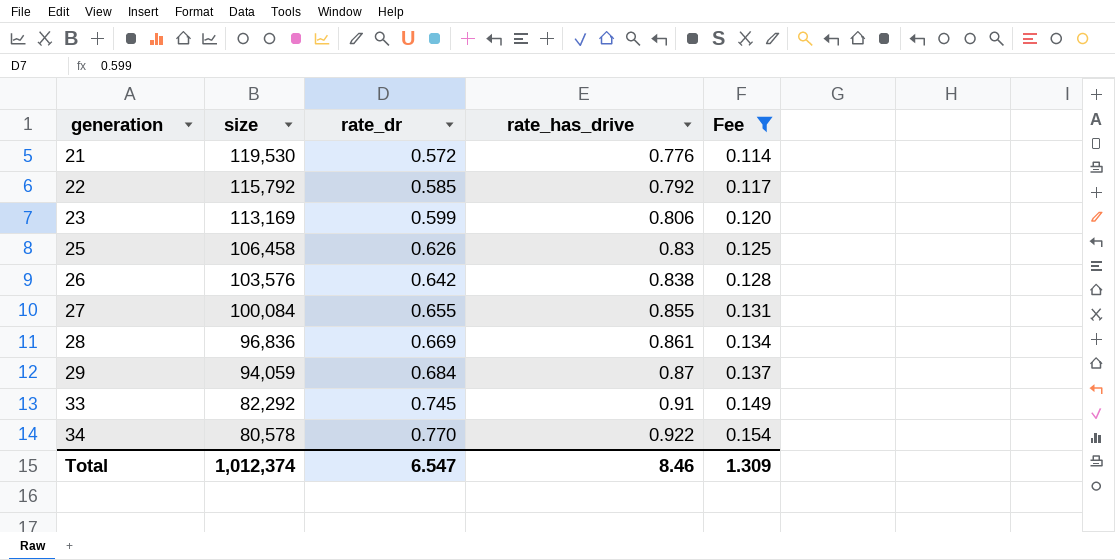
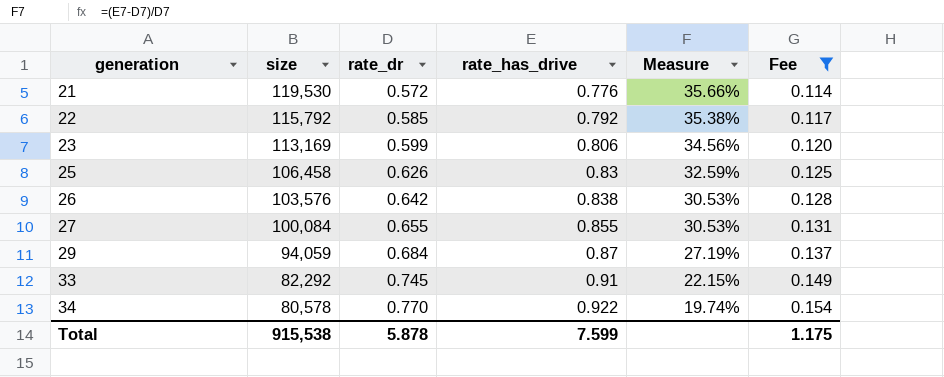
column Measure | formula: none -> ([rate_has_drive] - [rate_dr]) / [rate_dr]
row 28: 96,836 | 0.669 | 0.861 | 0.134 -> none
Total | size: 1,012,374 -> 915,538
Total | rate_dr: 6.547 -> 5.878
Total | rate_has_drive: 8.46 -> 7.599
Total | Fee: 1.309 -> 1.175

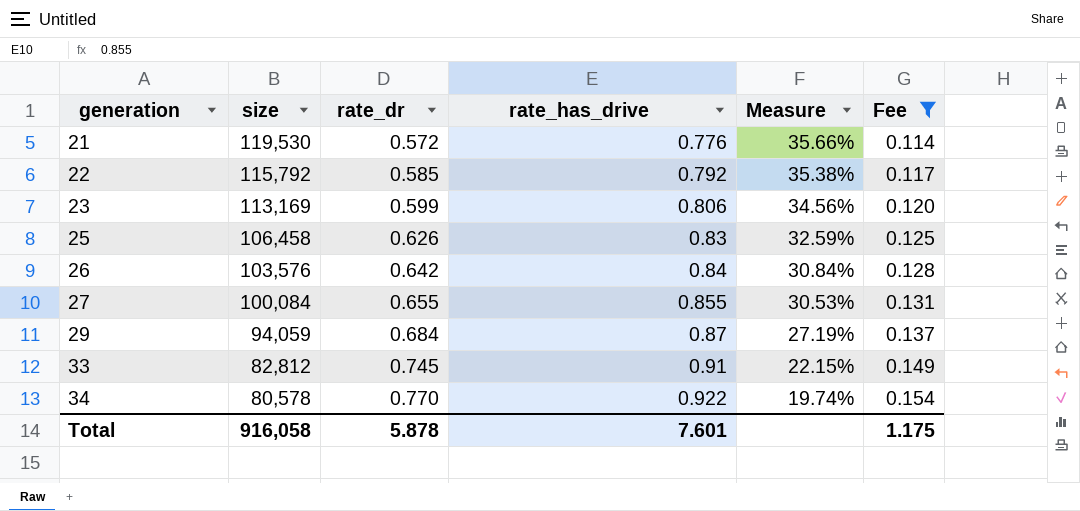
26 | rate_has_drive: 0.838 -> 0.84
26 | Measure: 30.53% -> 30.84%
33 | size: 82,292 -> 82,812
Total | size: 915,538 -> 916,058
Total | rate_has_drive: 7.599 -> 7.601

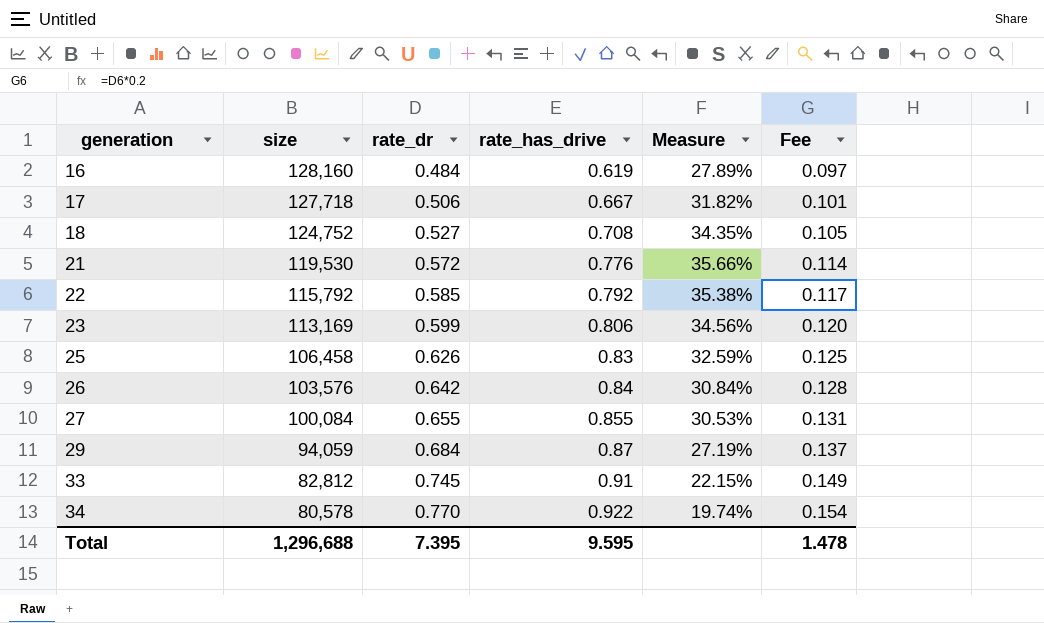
filter: Fee >= 0.114 -> none
Total | size: 916,058 -> 1,296,688
Total | rate_dr: 5.878 -> 7.395
Total | rate_has_drive: 7.601 -> 9.595
Total | Fee: 1.175 -> 1.478

